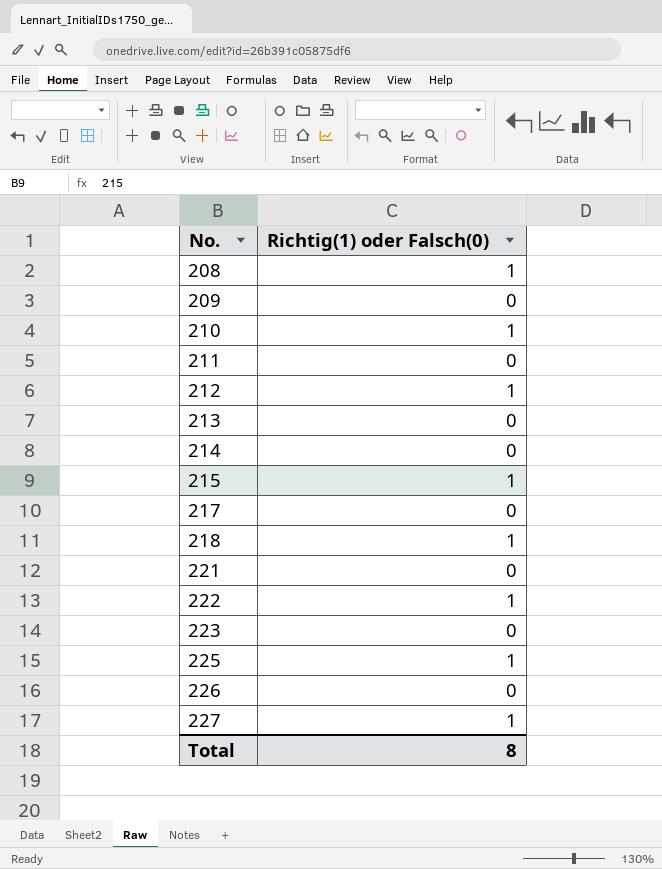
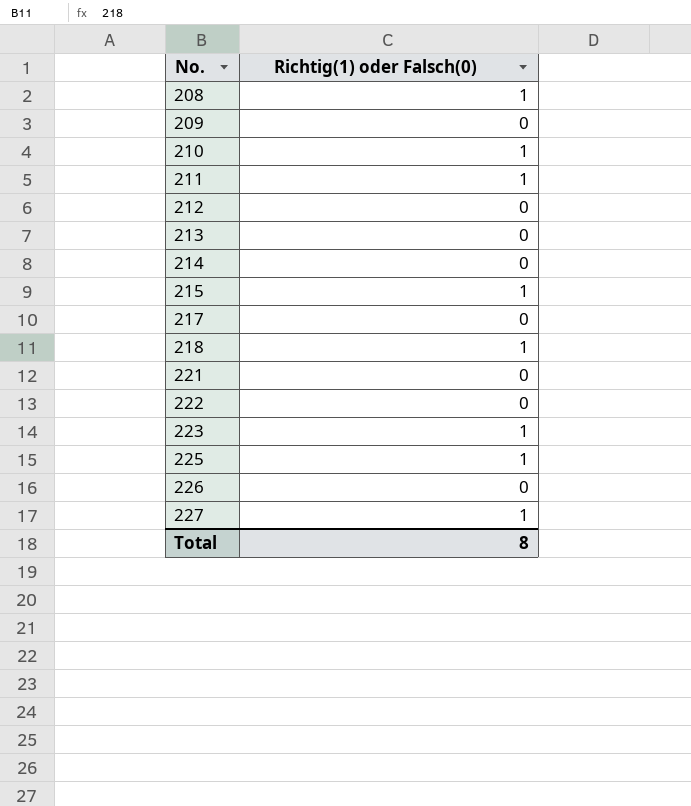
211 | Richtig(1) oder Falsch(0): 0 -> 1
212 | Richtig(1) oder Falsch(0): 1 -> 0
222 | Richtig(1) oder Falsch(0): 1 -> 0
223 | Richtig(1) oder Falsch(0): 0 -> 1

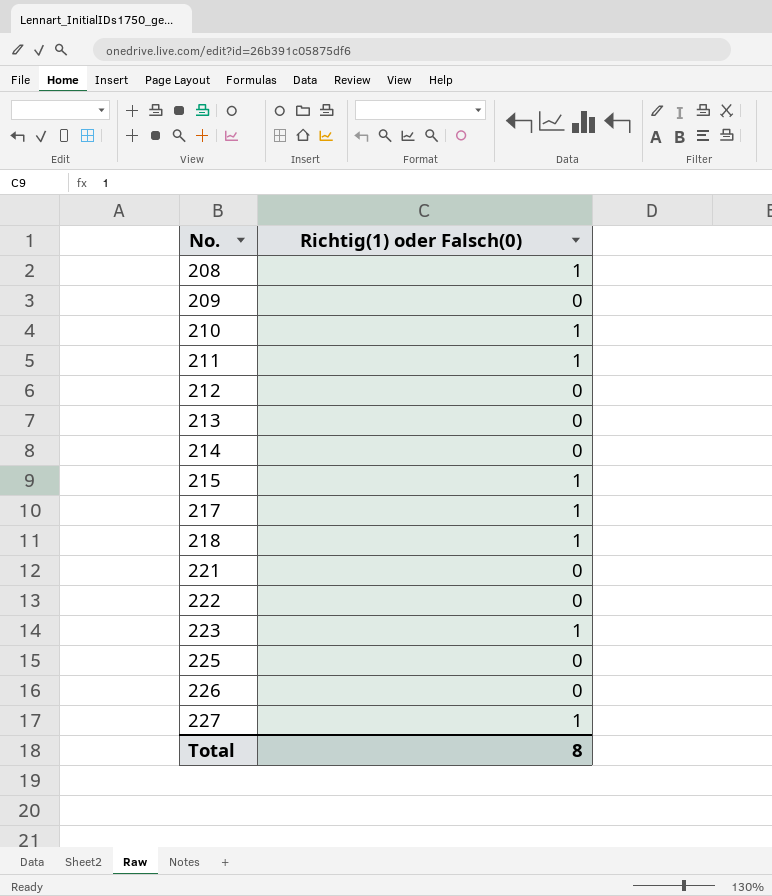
217 | Richtig(1) oder Falsch(0): 0 -> 1
225 | Richtig(1) oder Falsch(0): 1 -> 0

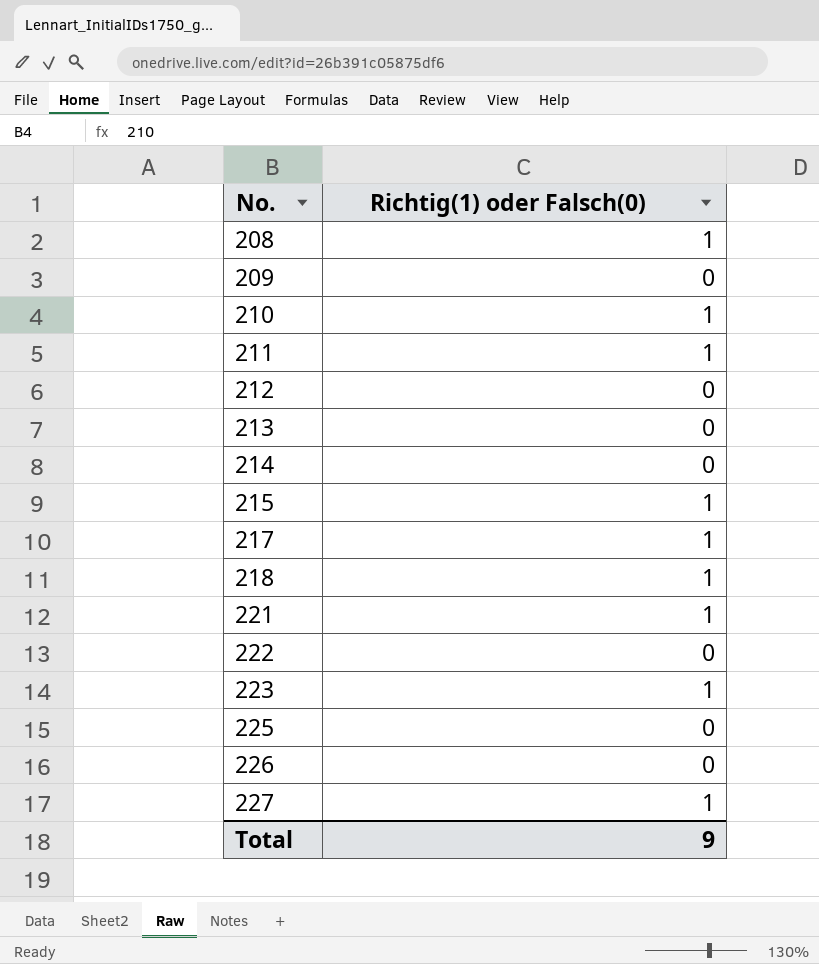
221 | Richtig(1) oder Falsch(0): 0 -> 1
Total | Richtig(1) oder Falsch(0): 8 -> 9

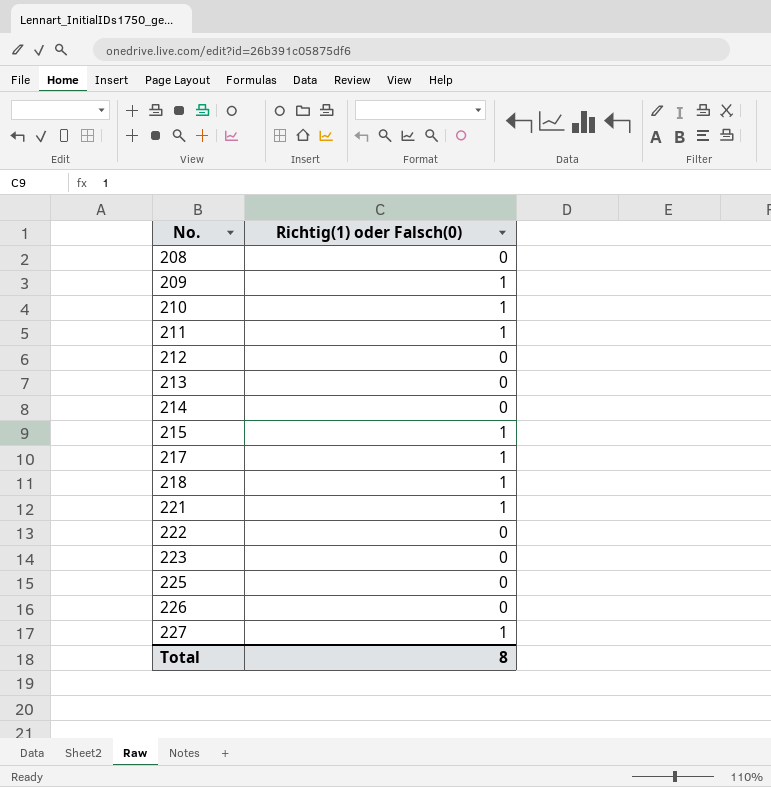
208 | Richtig(1) oder Falsch(0): 1 -> 0
209 | Richtig(1) oder Falsch(0): 0 -> 1
223 | Richtig(1) oder Falsch(0): 1 -> 0
Total | Richtig(1) oder Falsch(0): 9 -> 8

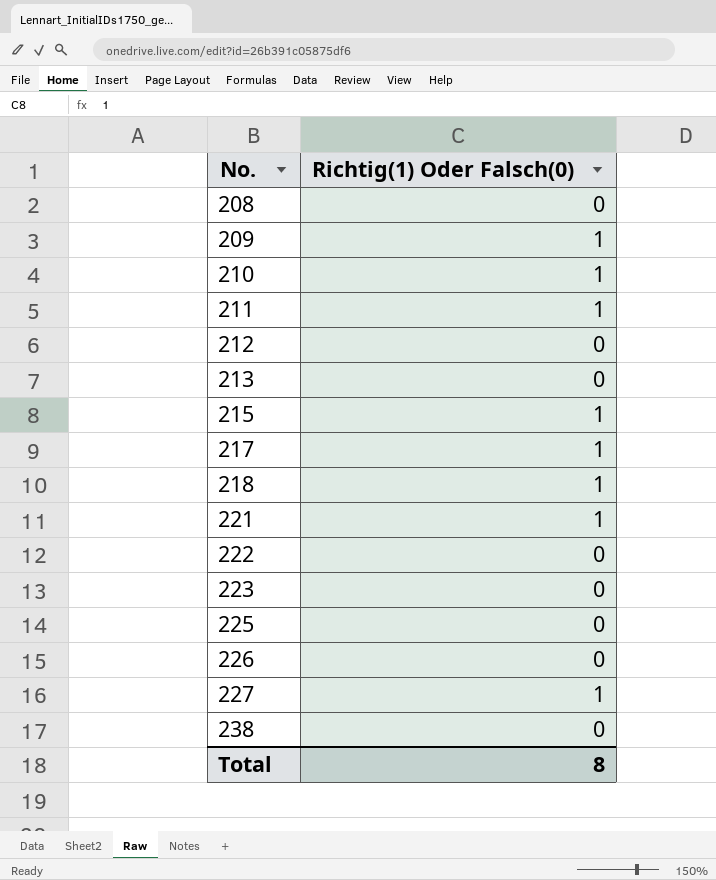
column name: Richtig(1) oder Falsch(0) -> Richtig(1) Oder Falsch(0)
row 214: 0 -> none
row 238: none -> 0

